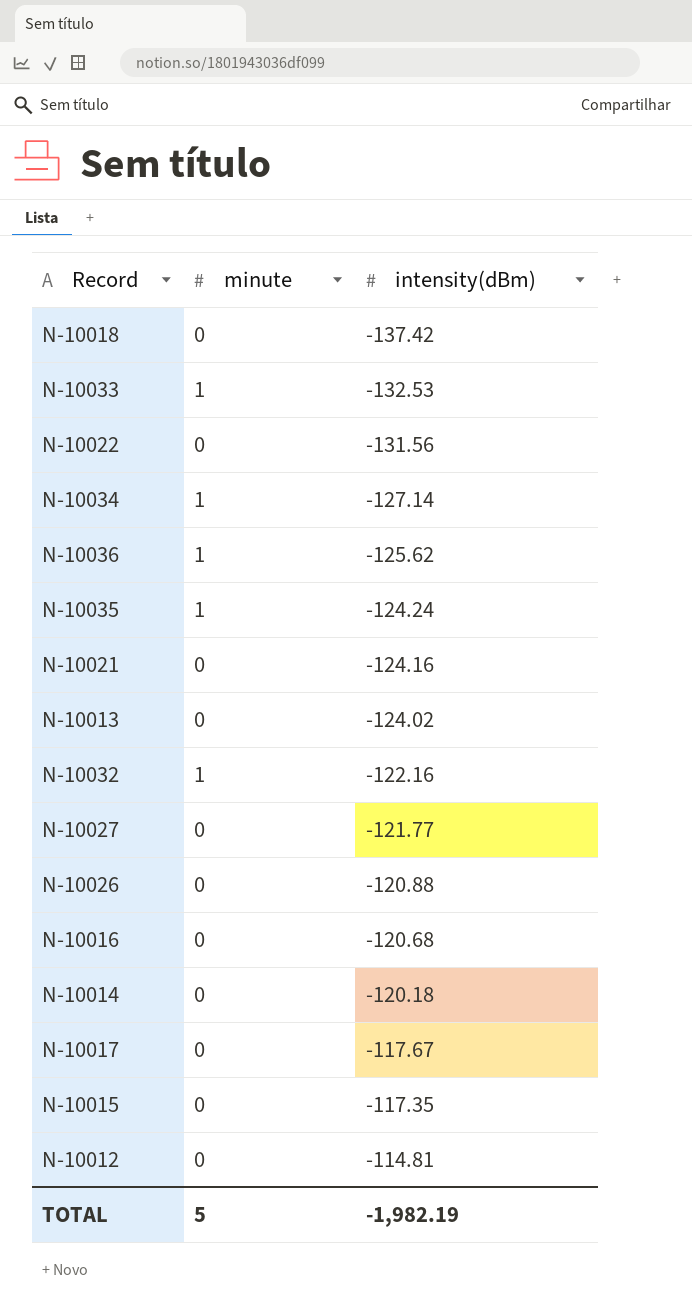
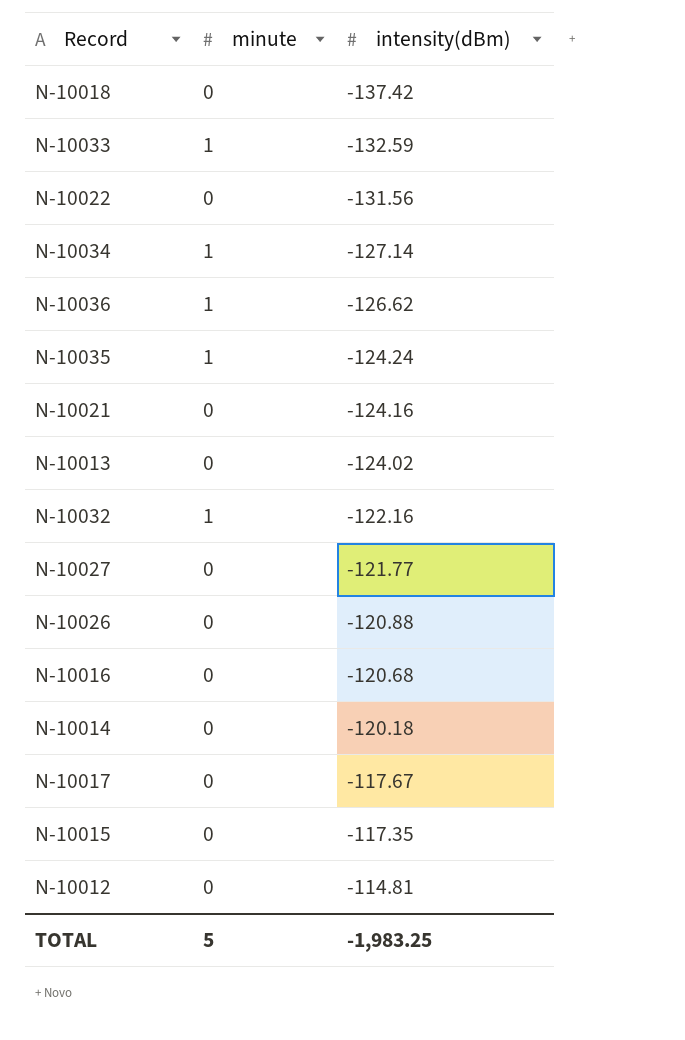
N-10033 | intensity(dBm): -132.53 -> -132.59
N-10036 | intensity(dBm): -125.62 -> -126.62
TOTAL | intensity(dBm): -1,982.19 -> -1,983.25

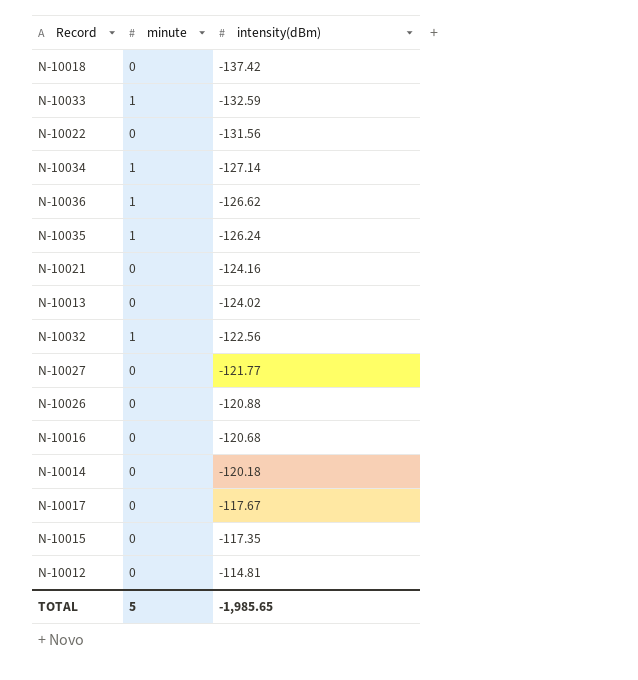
N-10035 | intensity(dBm): -124.24 -> -126.24
N-10032 | intensity(dBm): -122.16 -> -122.56
TOTAL | intensity(dBm): -1,983.25 -> -1,985.65

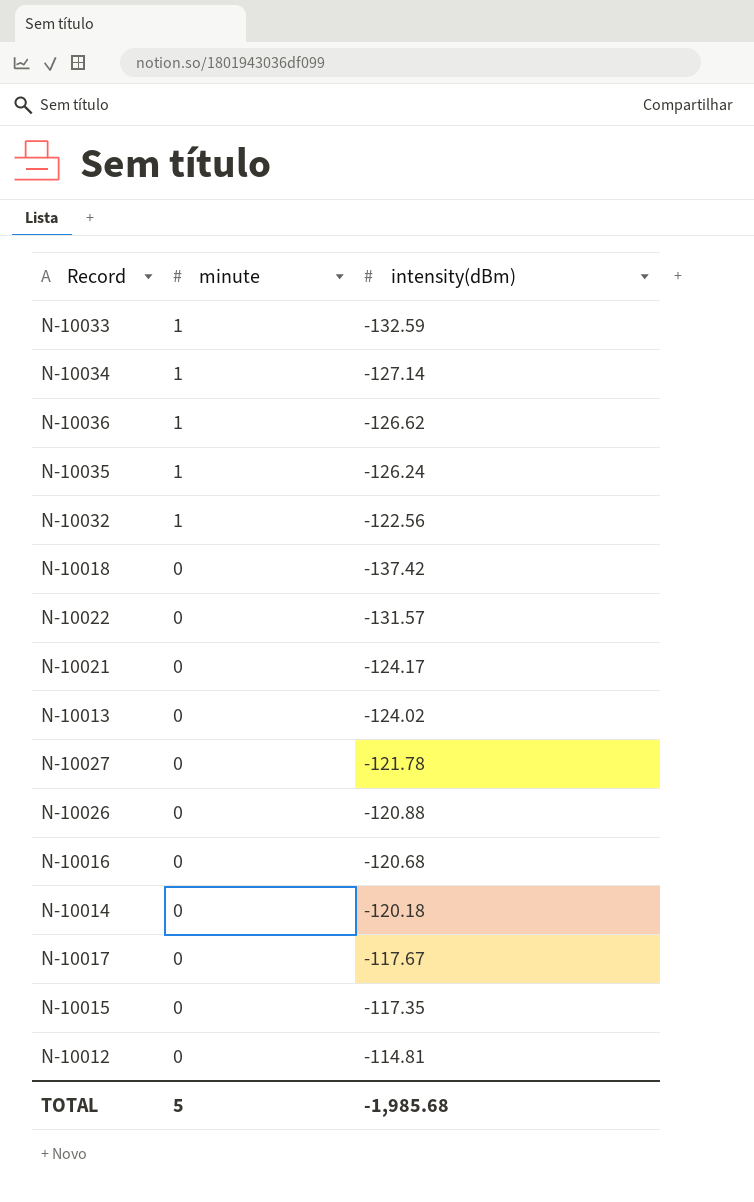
row order: intensity(dBm) ascending -> minute descending
N-10022 | intensity(dBm): -131.56 -> -131.57
N-10021 | intensity(dBm): -124.16 -> -124.17
N-10027 | intensity(dBm): -121.77 -> -121.78
TOTAL | intensity(dBm): -1,985.65 -> -1,985.68

